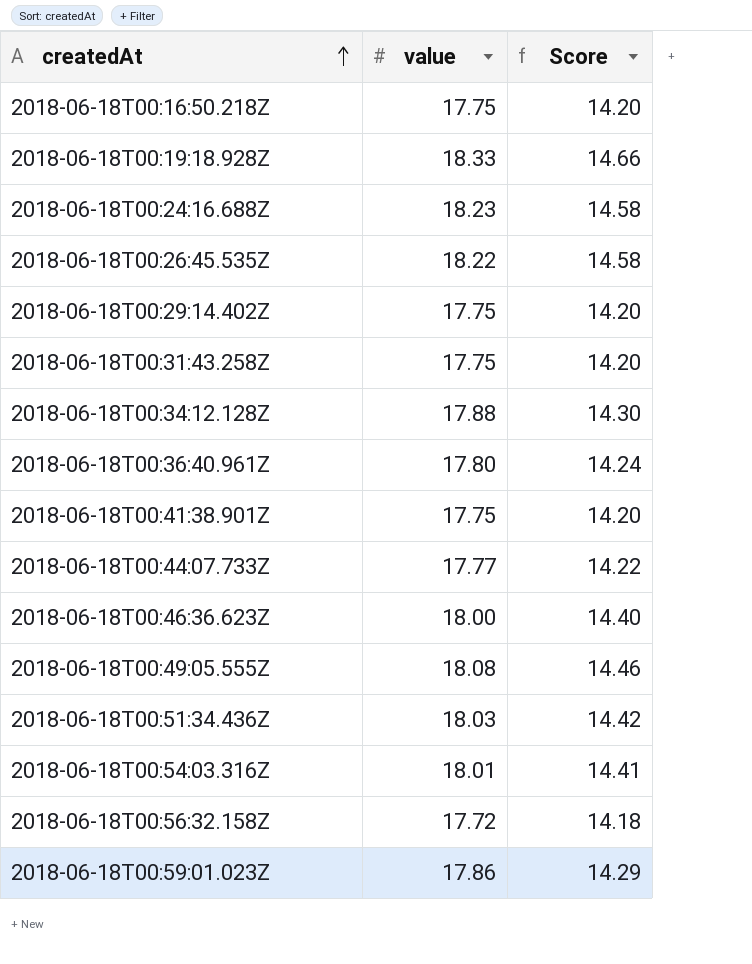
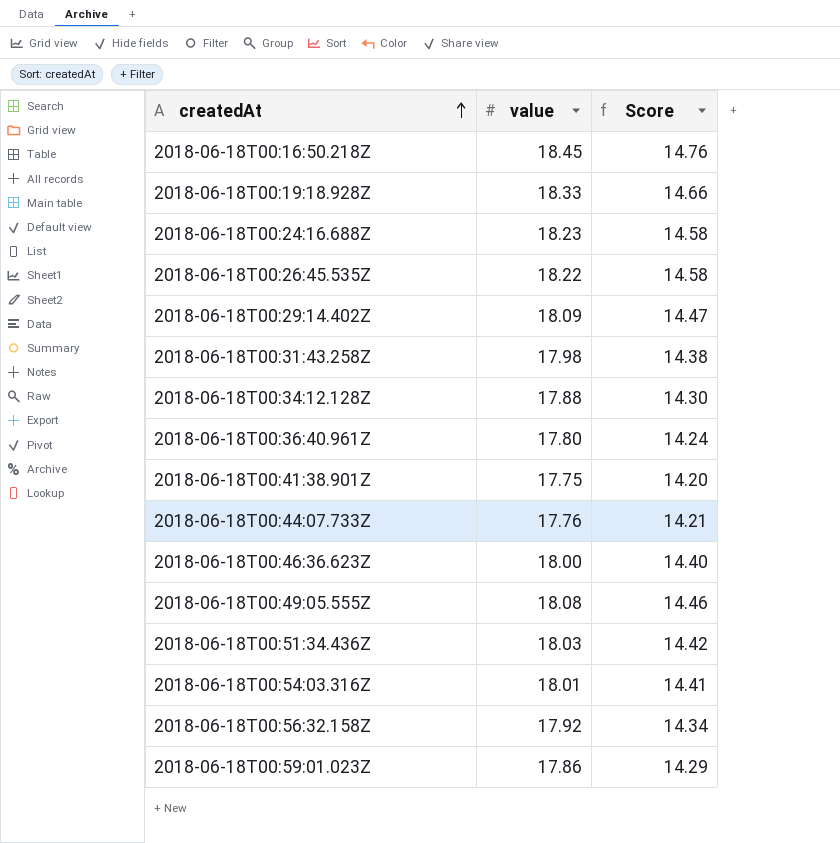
2018-06-18T00:16:50.218Z | value: 17.75 -> 18.45
2018-06-18T00:16:50.218Z | Score: 14.20 -> 14.76
2018-06-18T00:29:14.402Z | value: 17.75 -> 18.09
2018-06-18T00:29:14.402Z | Score: 14.20 -> 14.47
2018-06-18T00:31:43.258Z | value: 17.75 -> 17.98
2018-06-18T00:31:43.258Z | Score: 14.20 -> 14.38
2018-06-18T00:44:07.733Z | value: 17.77 -> 17.76
2018-06-18T00:44:07.733Z | Score: 14.22 -> 14.21
2018-06-18T00:56:32.158Z | value: 17.72 -> 17.92
2018-06-18T00:56:32.158Z | Score: 14.18 -> 14.34

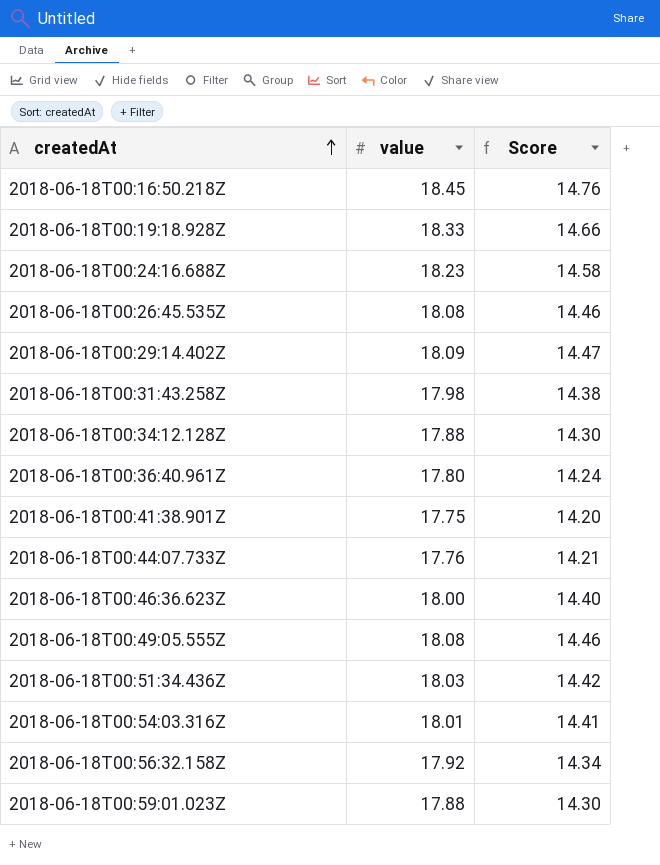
2018-06-18T00:26:45.535Z | value: 18.22 -> 18.08
2018-06-18T00:26:45.535Z | Score: 14.58 -> 14.46
2018-06-18T00:59:01.023Z | value: 17.86 -> 17.88
2018-06-18T00:59:01.023Z | Score: 14.29 -> 14.30

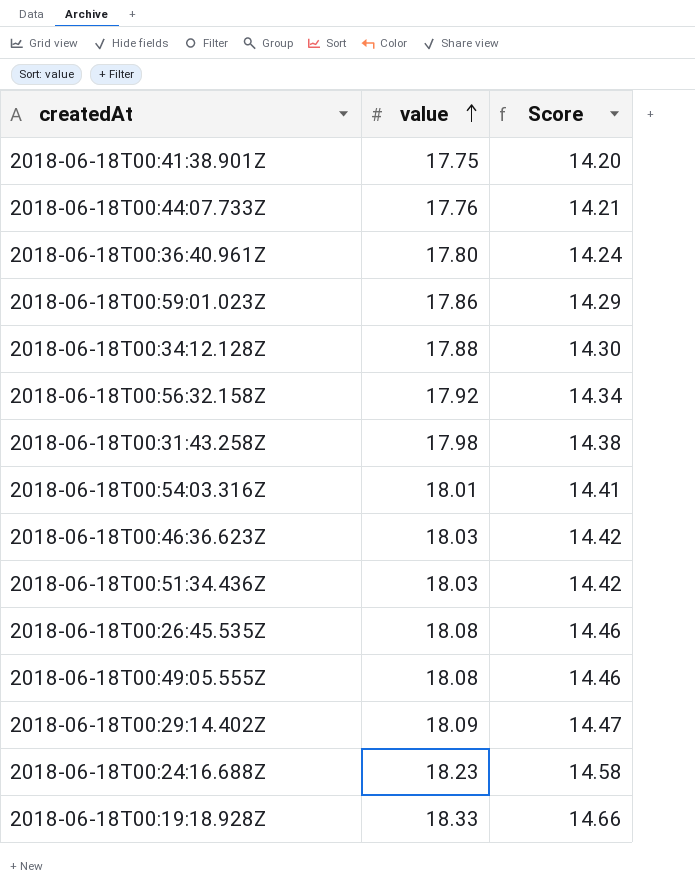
row order: createdAt ascending -> value ascending
row 2018-06-18T00:16:50.218Z: 18.45 | 14.76 -> none
2018-06-18T00:59:01.023Z | value: 17.88 -> 17.86
2018-06-18T00:59:01.023Z | Score: 14.30 -> 14.29
2018-06-18T00:46:36.623Z | value: 18.00 -> 18.03
2018-06-18T00:46:36.623Z | Score: 14.40 -> 14.42

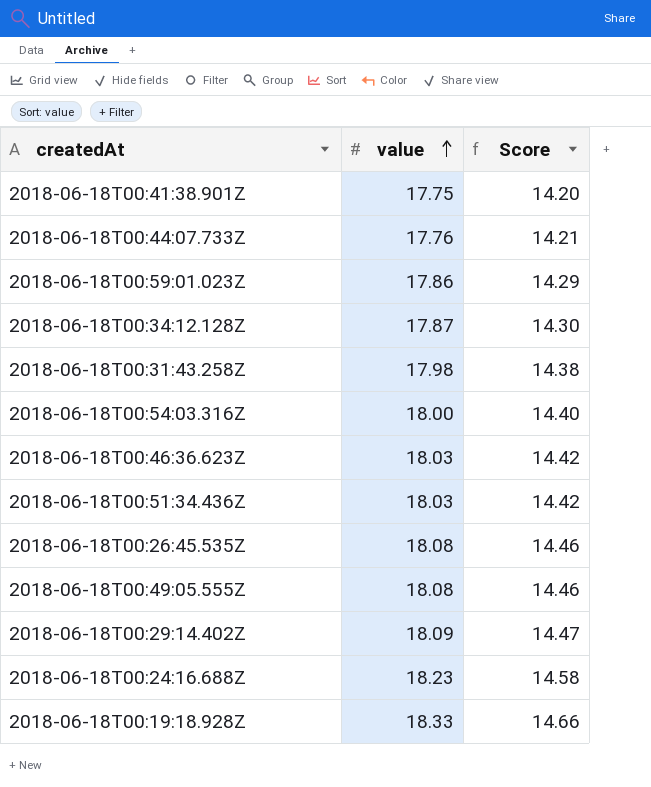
row 2018-06-18T00:36:40.961Z: 17.80 | 14.24 -> none
row 2018-06-18T00:56:32.158Z: 17.92 | 14.34 -> none
2018-06-18T00:34:12.128Z | value: 17.88 -> 17.87
2018-06-18T00:54:03.316Z | value: 18.01 -> 18.00
2018-06-18T00:54:03.316Z | Score: 14.41 -> 14.40

